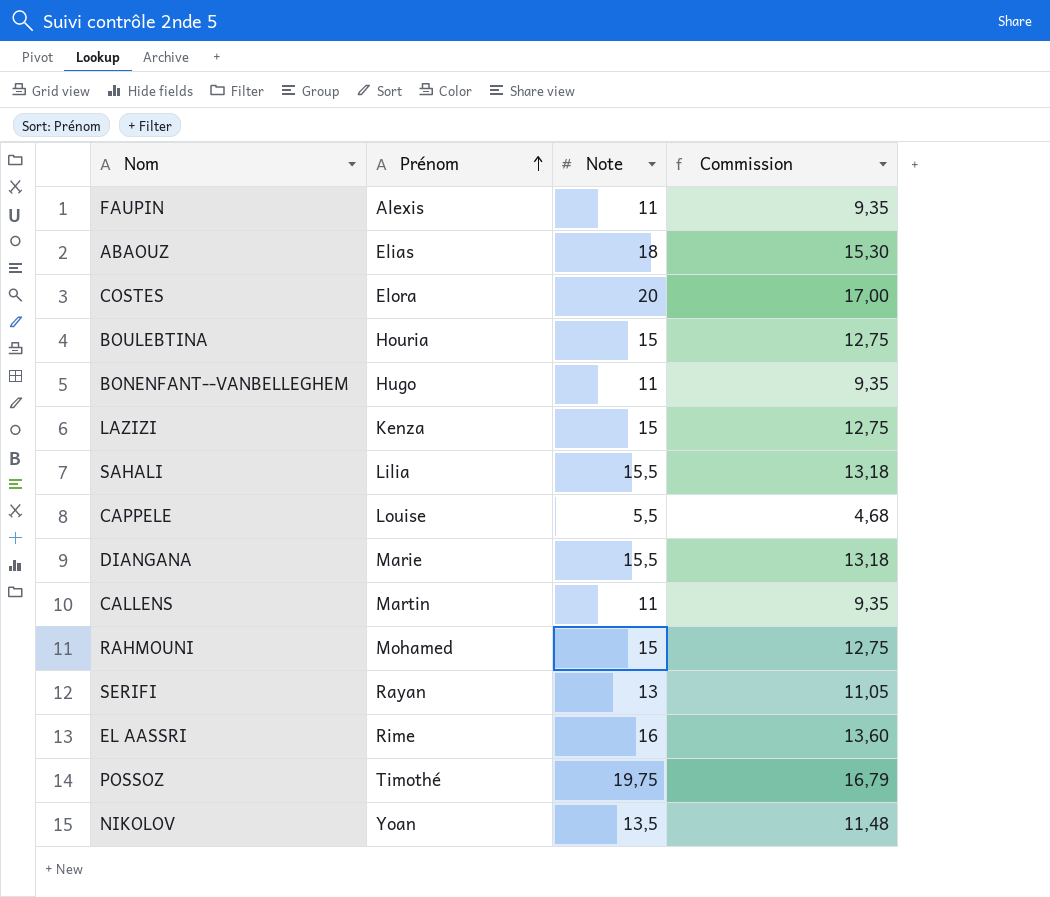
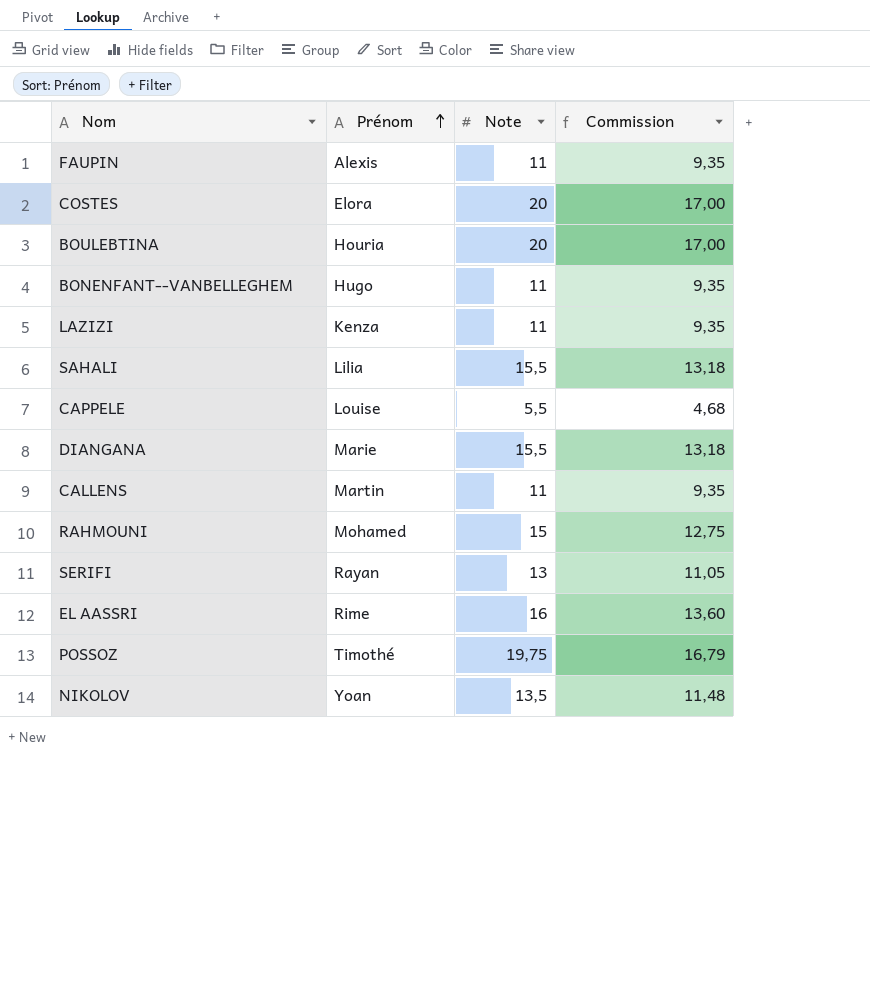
row ABAOUZ: Elias | 18 | 15,30 -> none
BOULEBTINA | Note: 15 -> 20
BOULEBTINA | Commission: 12,75 -> 17,00
LAZIZI | Note: 15 -> 11
LAZIZI | Commission: 12,75 -> 9,35

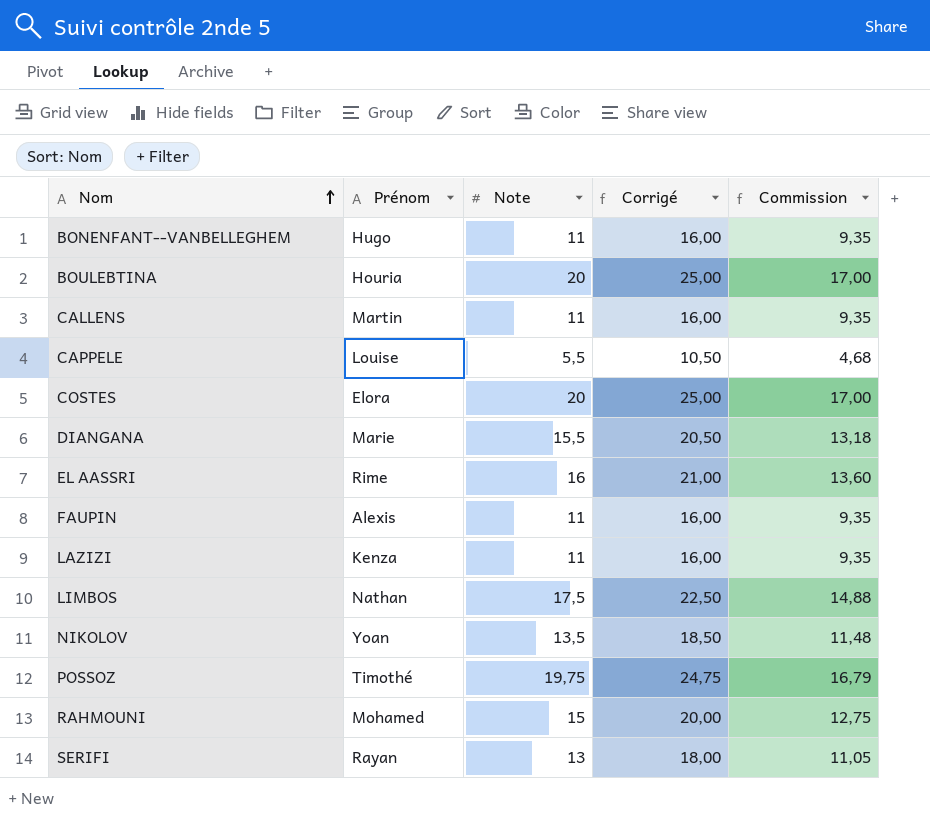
row order: Prénom ascending -> Nom ascending
column Corrigé | formula: none -> [Note] + 5
row SAHALI: Lilia | 15,5 | 13,18 -> none
row LIMBOS: none -> Nathan | 17,5 | 22,50 | 14,88

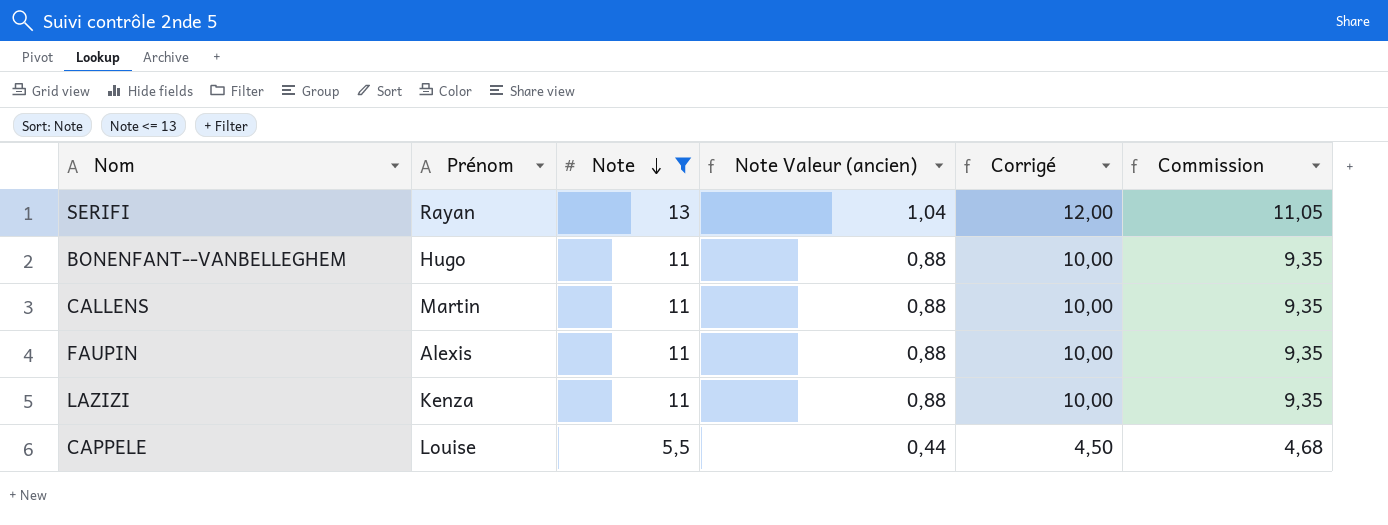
filter: none -> Note <= 13
row order: Nom ascending -> Note descending
column Note Valeur (ancien) | formula: none -> [Note] * 0,08
column Corrigé | formula: [Note] + 5 -> [Note] - 1

